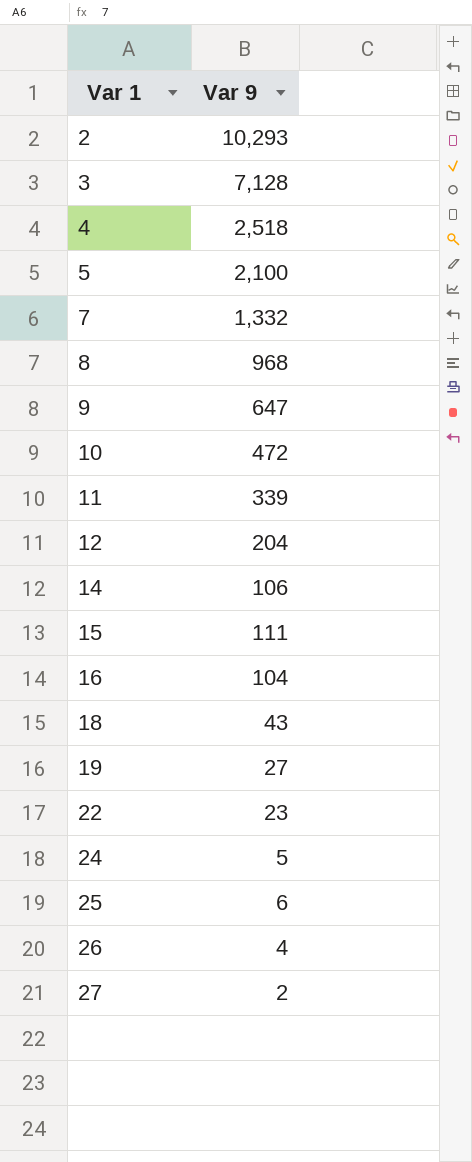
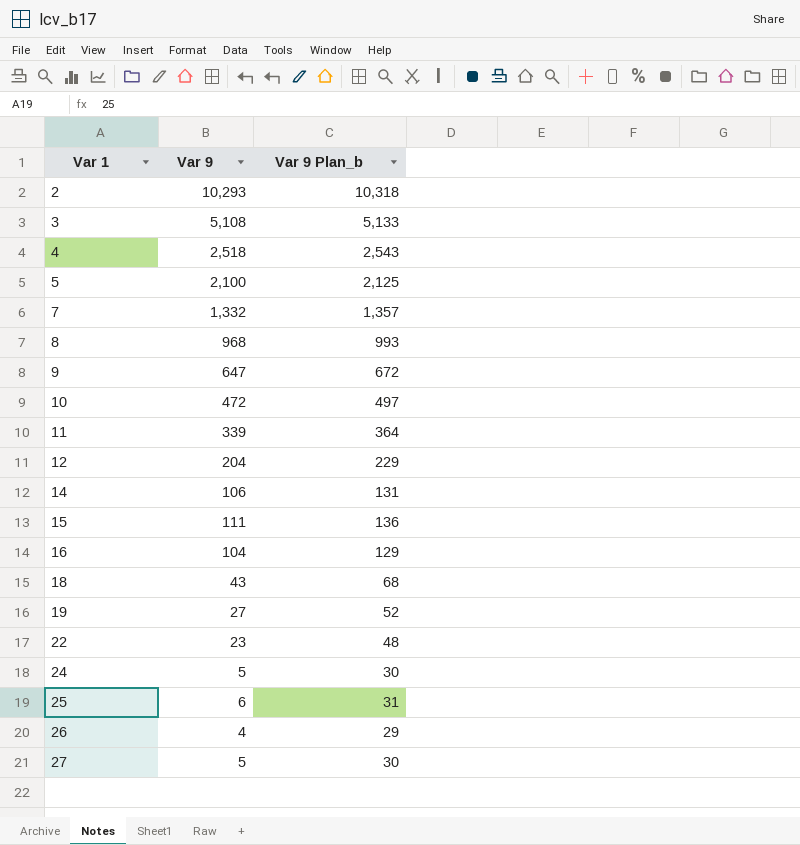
column Var 9 Plan_b | formula: none -> [Var 9] + 25
3 | Var 9: 7,128 -> 5,108
27 | Var 9: 2 -> 5

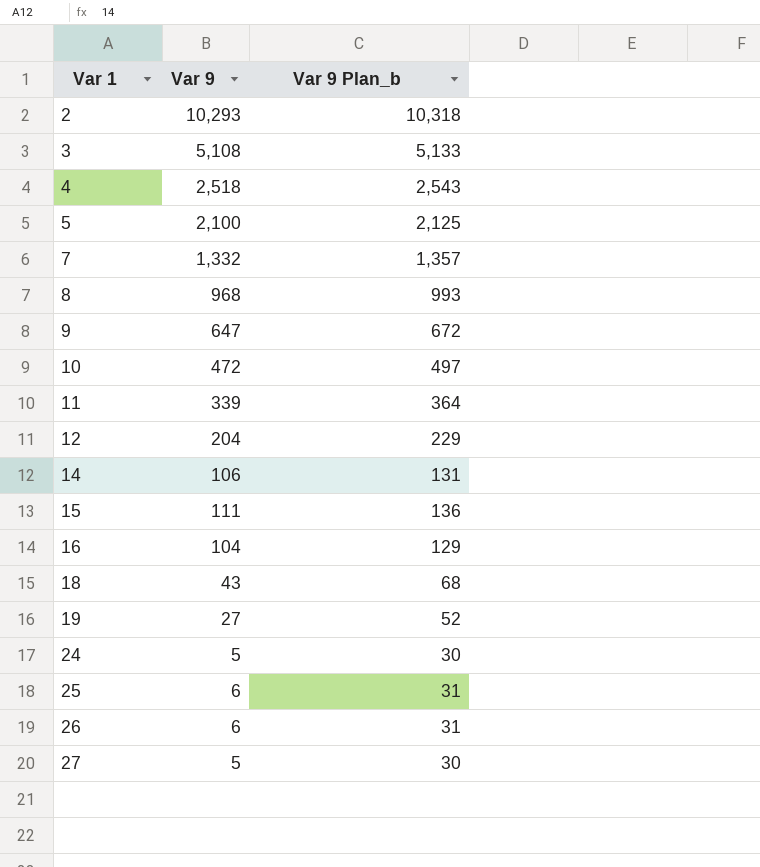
row 22: 23 | 48 -> none
26 | Var 9: 4 -> 6
26 | Var 9 Plan_b: 29 -> 31

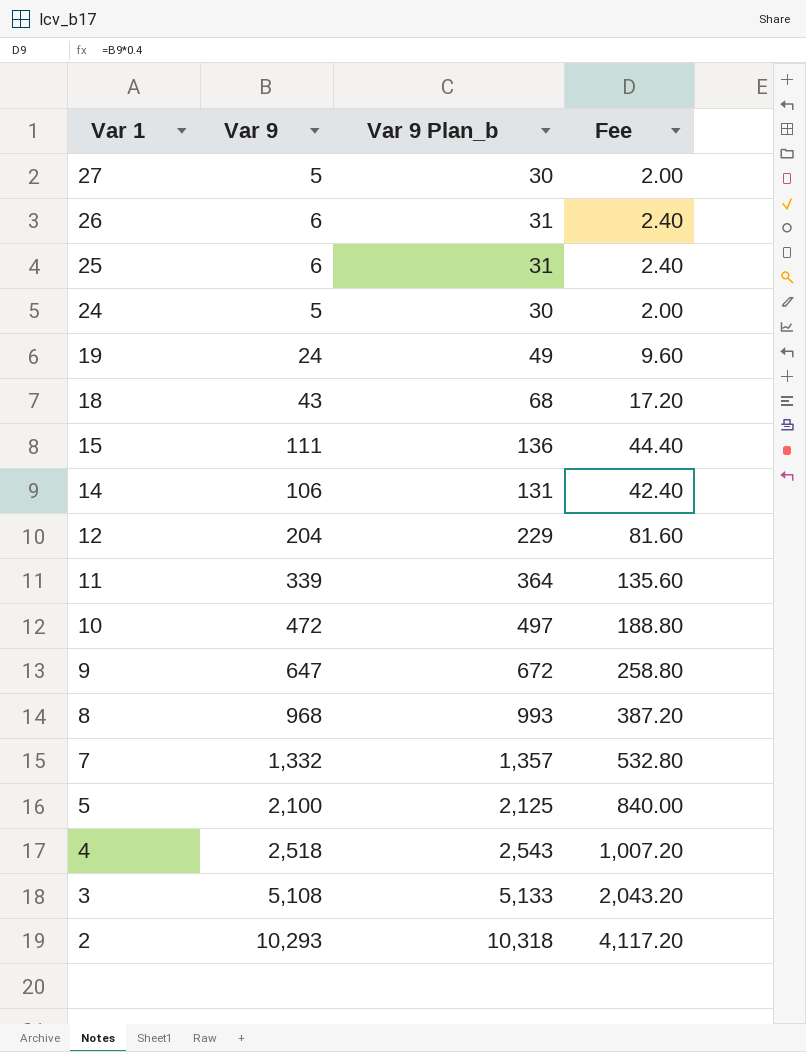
row order: Var 1 ascending -> Var 1 descending
column Fee | formula: none -> [Var 9] * 0.4
row 16: 104 | 129 -> none
19 | Var 9: 27 -> 24
19 | Var 9 Plan_b: 52 -> 49

